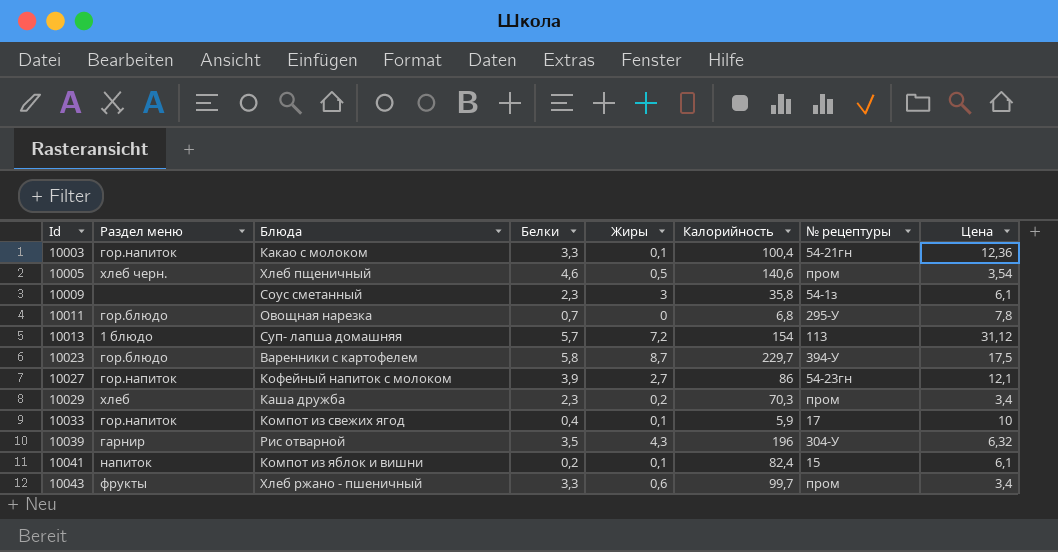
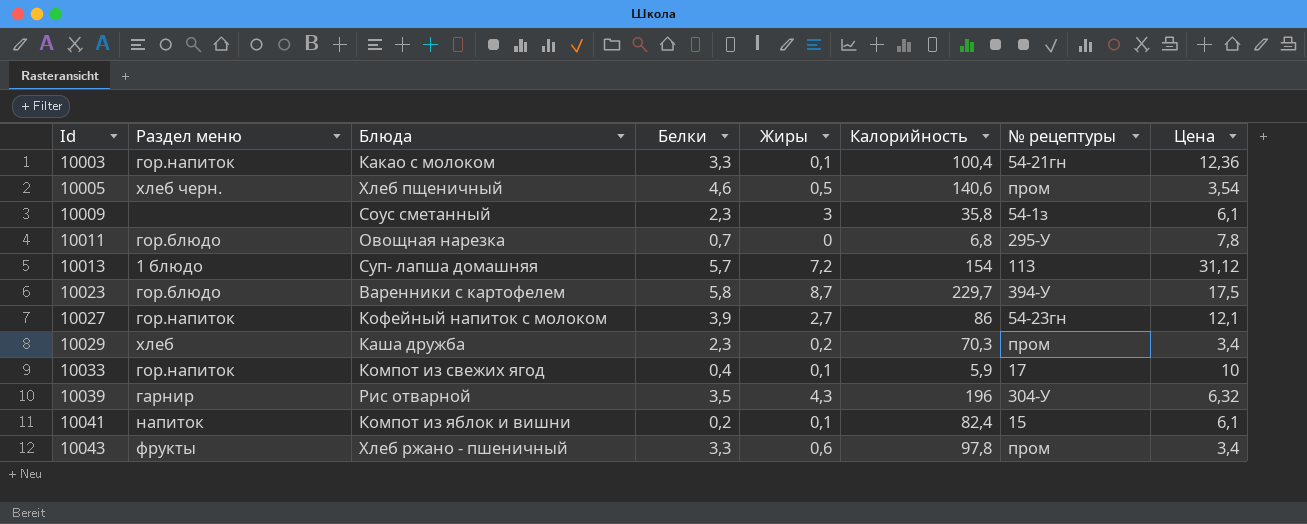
10043 | Калорийность: 99,7 -> 97,8

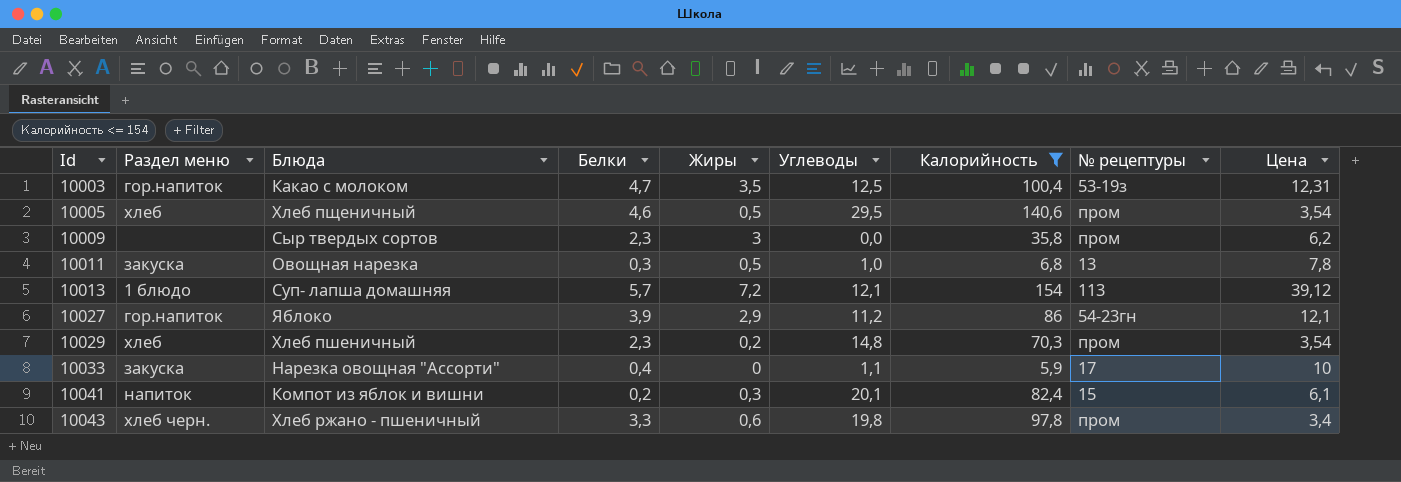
filter: none -> Калорийность <= 154
column Углеводы | position: none -> 6
10003 | Белки: 3,3 -> 4,7
10003 | Жиры: 0,1 -> 3,5
10003 | № рецептуры: 54-21гн -> 53-19з
10003 | Цена: 12,36 -> 12,31
10005 | Раздел меню: хлеб черн. -> хлеб
10009 | Блюда: Соус сметанный -> Сыр твердых сортов
10009 | № рецептуры: 54-1з -> пром
10009 | Цена: 6,1 -> 6,2
10011 | Раздел меню: гор.блюдо -> закуска
10011 | Белки: 0,7 -> 0,3
10011 | Жиры: 0 -> 0,5
10011 | № рецептуры: 295-У -> 13
10013 | Цена: 31,12 -> 39,12
10027 | Блюда: Кофейный напиток с молоком -> Яблоко
10027 | Жиры: 2,7 -> 2,9
10029 | Блюда: Каша дружба -> Хлеб пшеничный
10029 | Цена: 3,4 -> 3,54
10033 | Раздел меню: гор.напиток -> закуска
10033 | Блюда: Компот из свежих ягод -> Нарезка овощная "Ассорти"
10033 | Жиры: 0,1 -> 0
10041 | Жиры: 0,1 -> 0,3
10043 | Раздел меню: фрукты -> хлеб черн.

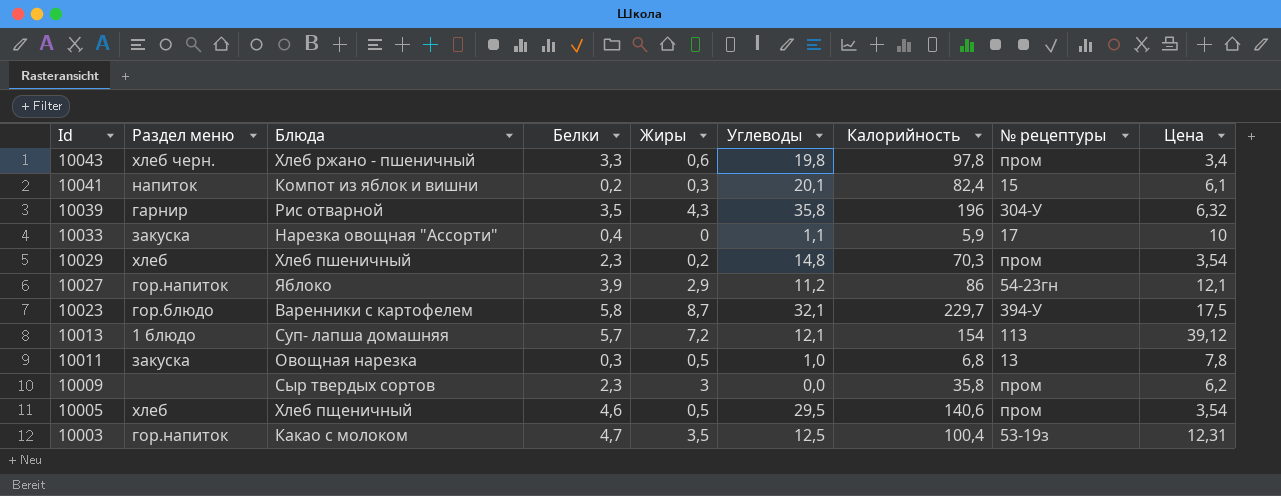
filter: Калорийность <= 154 -> none
row order: Id ascending -> Id descending

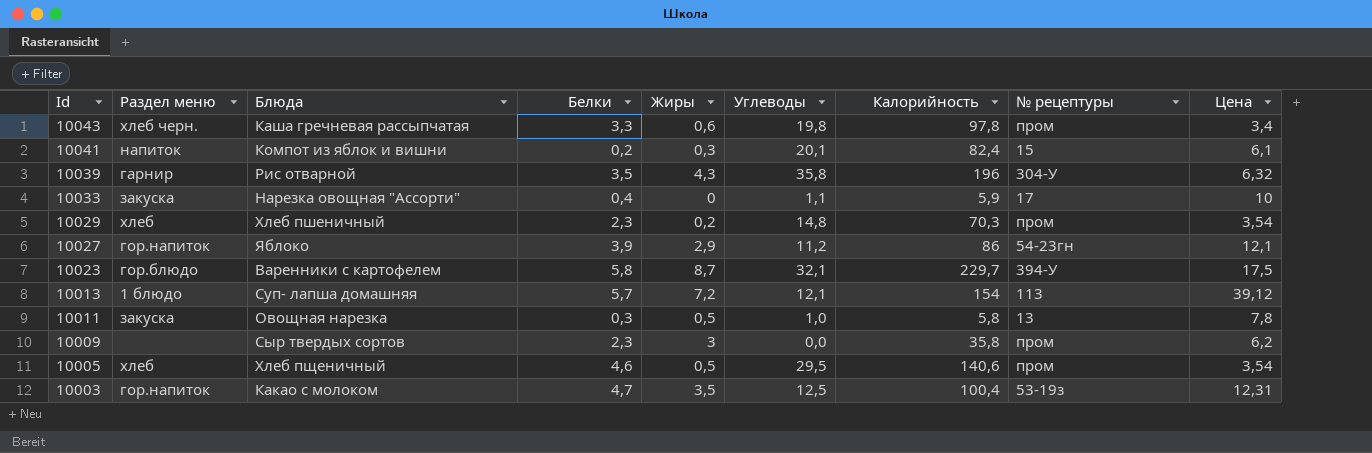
10043 | Блюда: Хлеб ржано - пшеничный -> Каша гречневая рассыпчатая
10011 | Калорийность: 6,8 -> 5,8

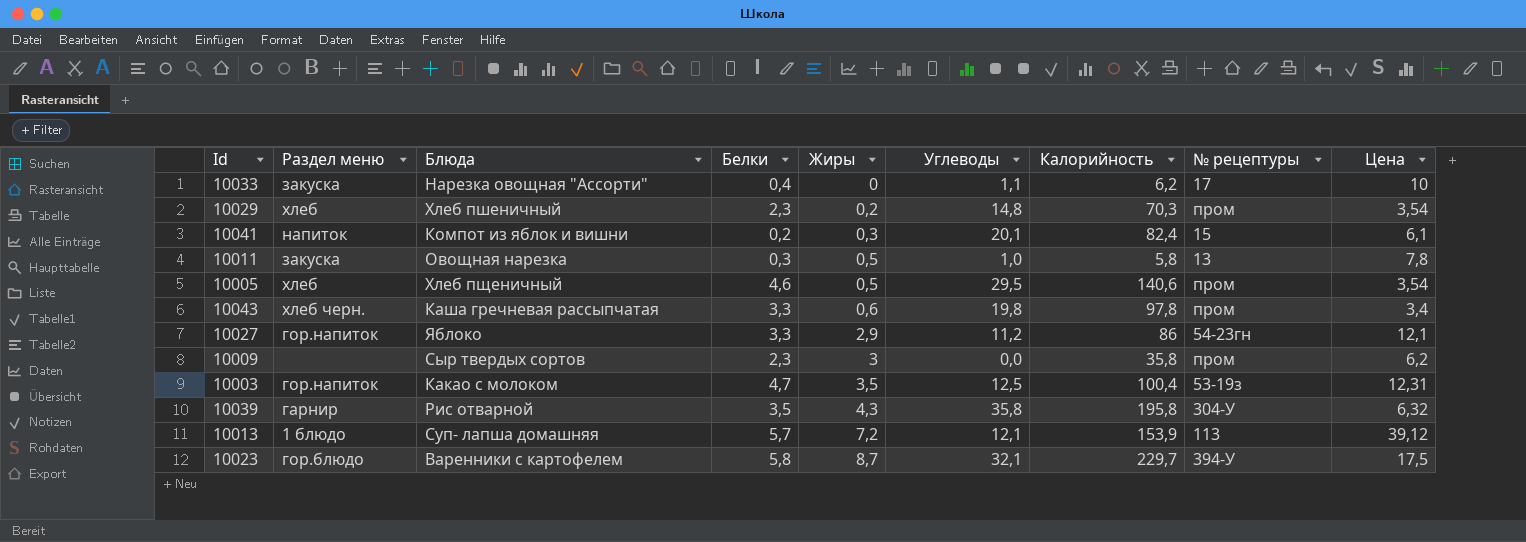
row order: Id descending -> Жиры ascending
10033 | Калорийность: 5,9 -> 6,2
10027 | Белки: 3,9 -> 3,3
10039 | Калорийность: 196 -> 195,8
10013 | Калорийность: 154 -> 153,9

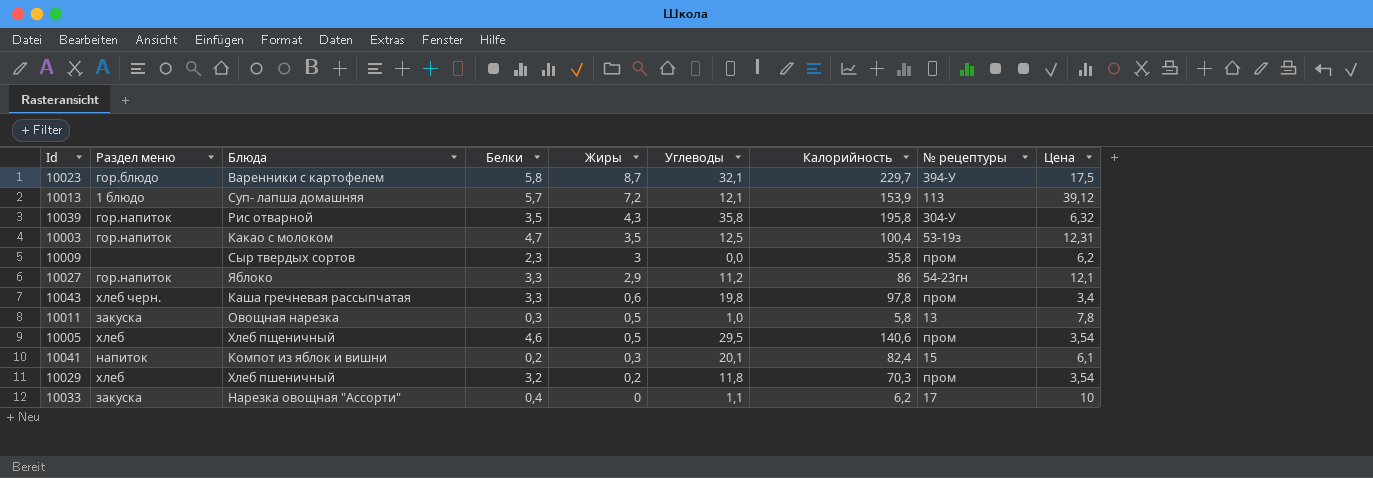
row order: Жиры ascending -> Жиры descending
10039 | Раздел меню: гарнир -> гор.напиток
10029 | Белки: 2,3 -> 3,2
10029 | Углеводы: 14,8 -> 11,8

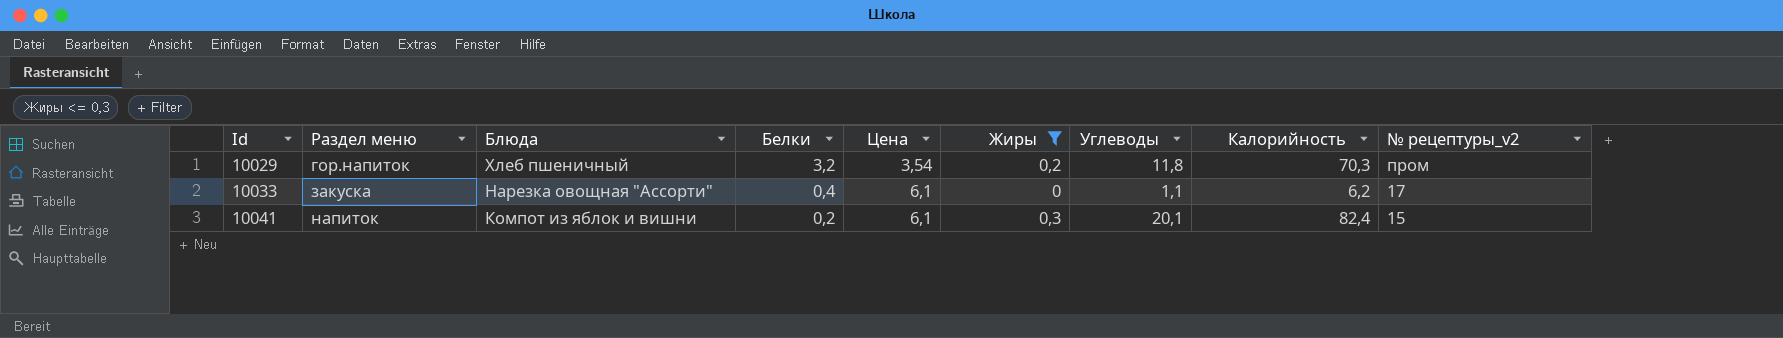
filter: none -> Жиры <= 0,3
row order: Жиры descending -> Id ascending
column Цена | position: 9 -> 5
column name: № рецептуры -> № рецептуры_v2
10029 | Раздел меню: хлеб -> гор.напиток
10033 | Цена: 10 -> 6,1

